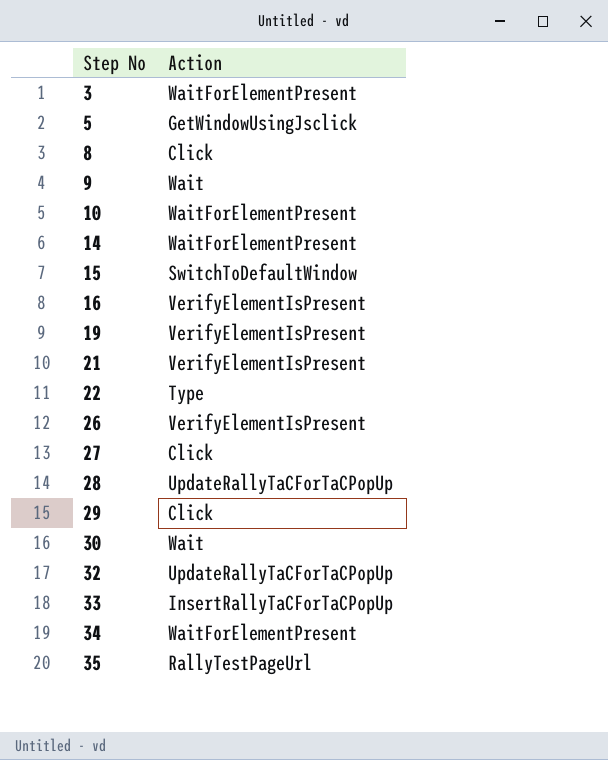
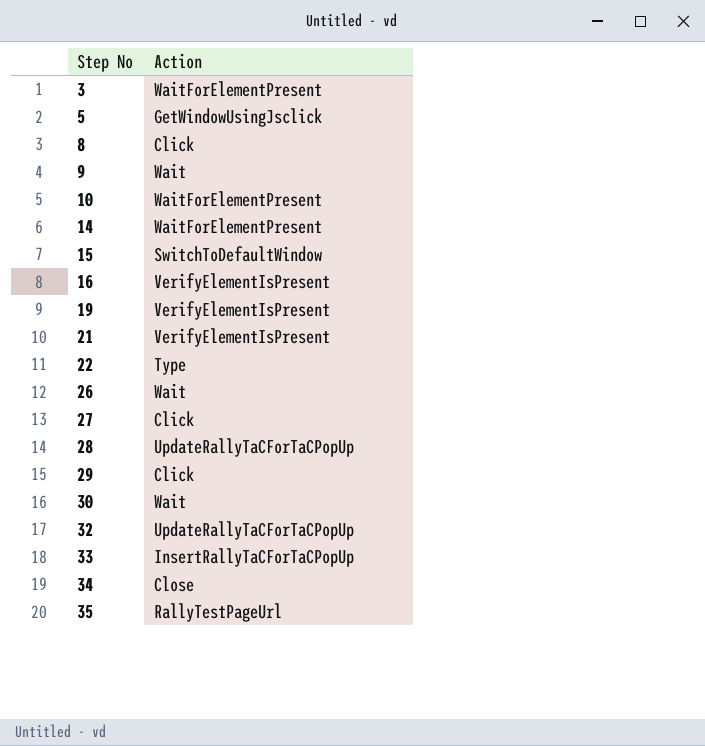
26 | Action: VerifyElementIsPresent -> Wait
34 | Action: WaitForElementPresent -> Close

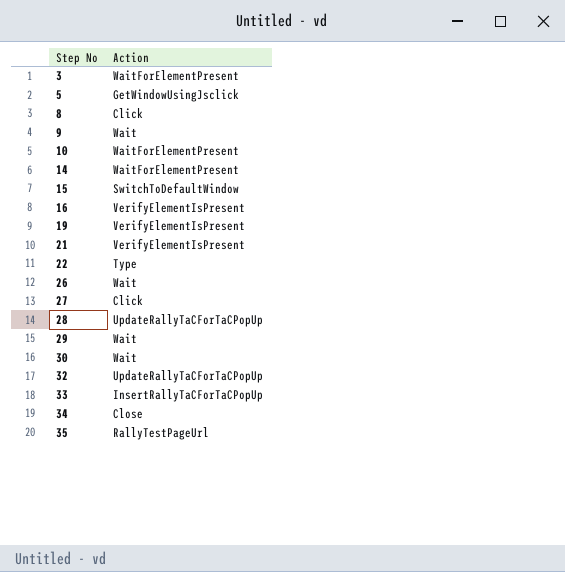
29 | Action: Click -> Wait

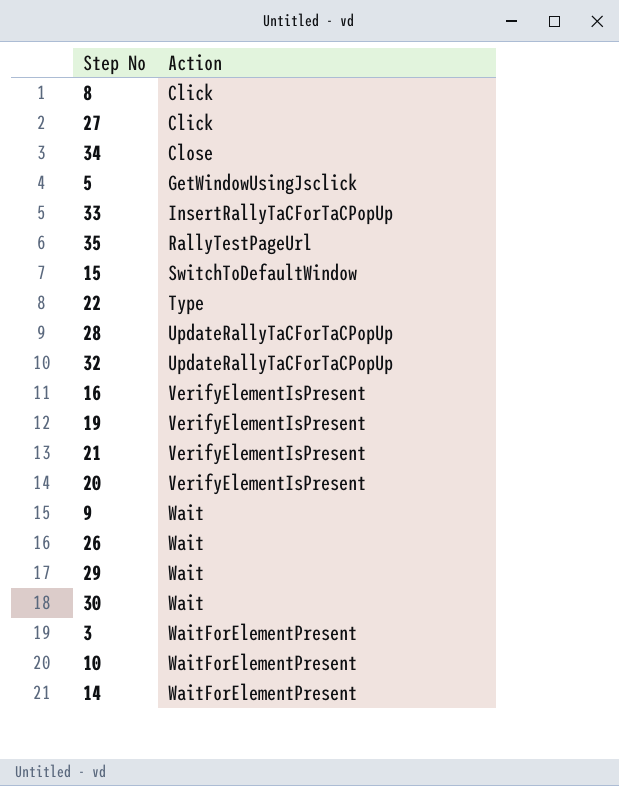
row order: Step No ascending -> Action ascending
row 20: none -> VerifyElementIsPresent

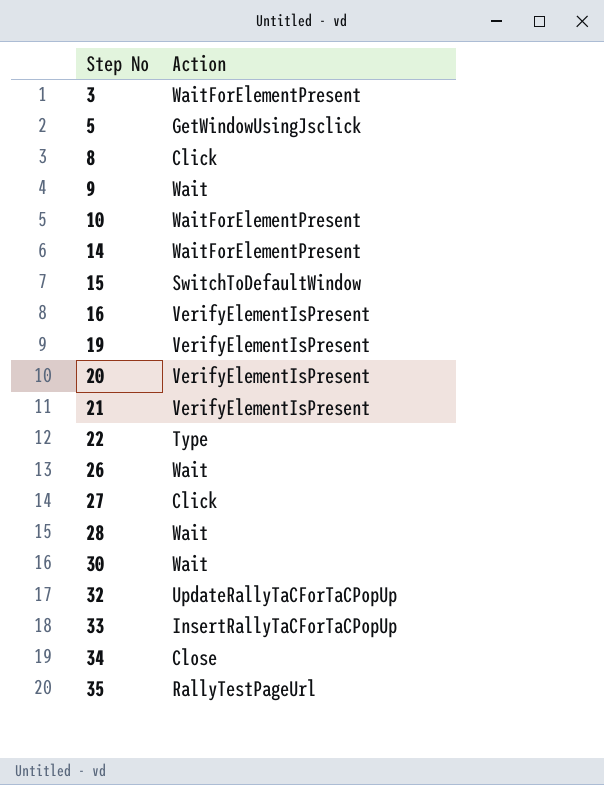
row order: Action ascending -> Step No ascending
row 29: Wait -> none
28 | Action: UpdateRallyTaCForTaCPopUp -> Wait

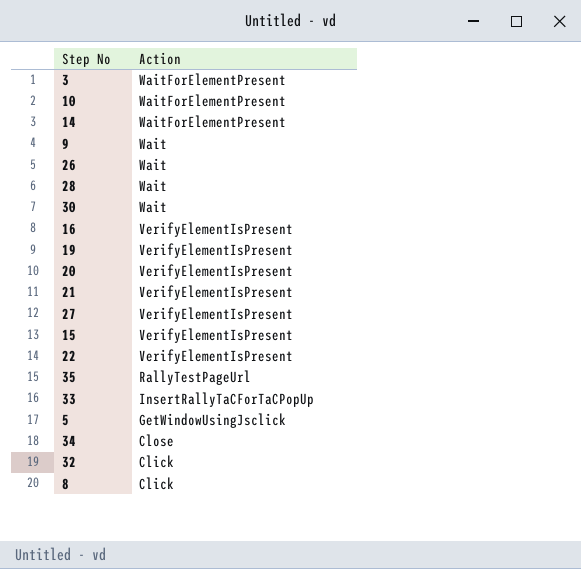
row order: Step No ascending -> Action descending
27 | Action: Click -> VerifyElementIsPresent
15 | Action: SwitchToDefaultWindow -> VerifyElementIsPresent
22 | Action: Type -> VerifyElementIsPresent
32 | Action: UpdateRallyTaCForTaCPopUp -> Click

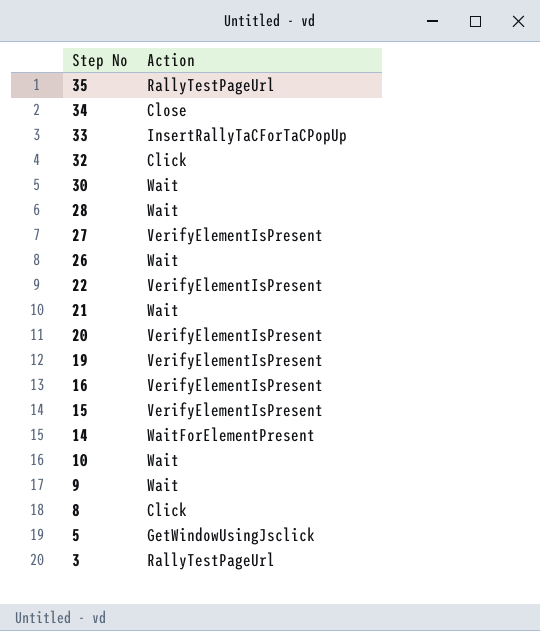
row order: Action descending -> Step No descending
21 | Action: VerifyElementIsPresent -> Wait
10 | Action: WaitForElementPresent -> Wait
3 | Action: WaitForElementPresent -> RallyTestPageUrl

